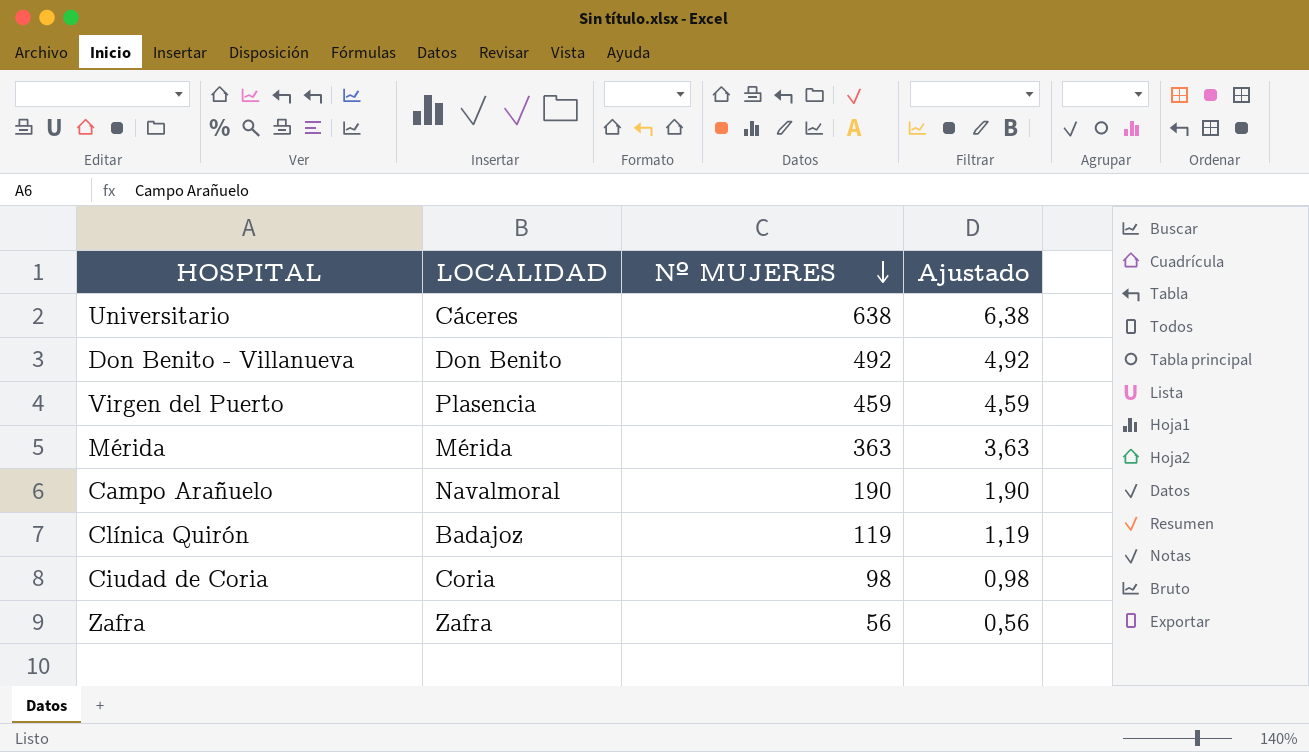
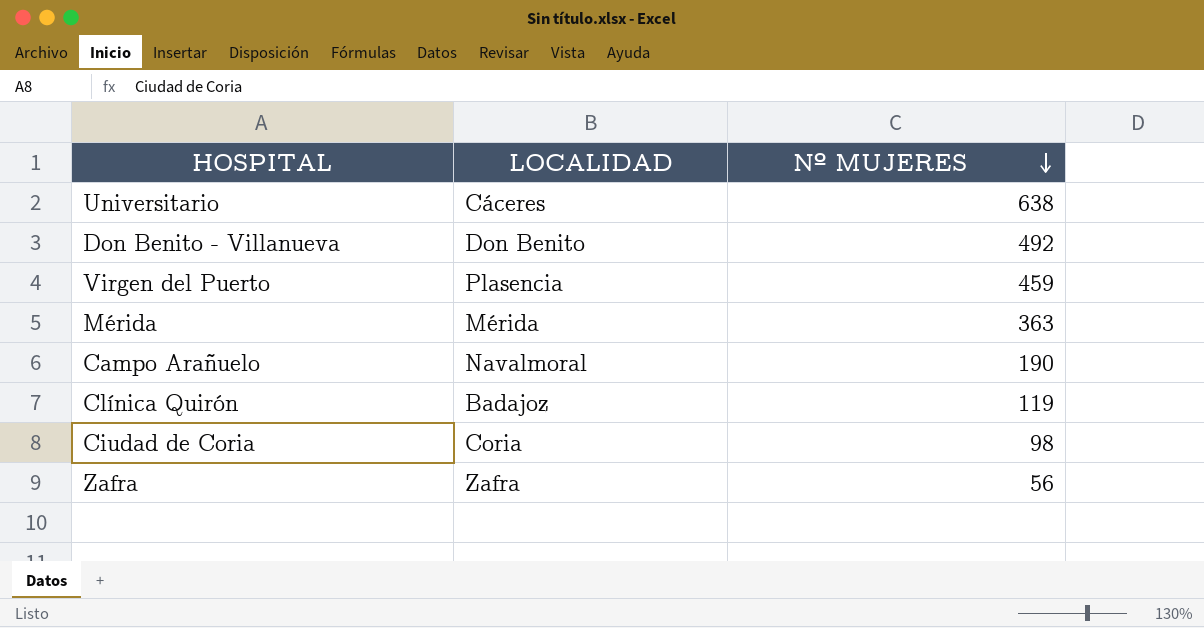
column Ajustado | formula: [Nº MUJERES] * 0,01 -> none

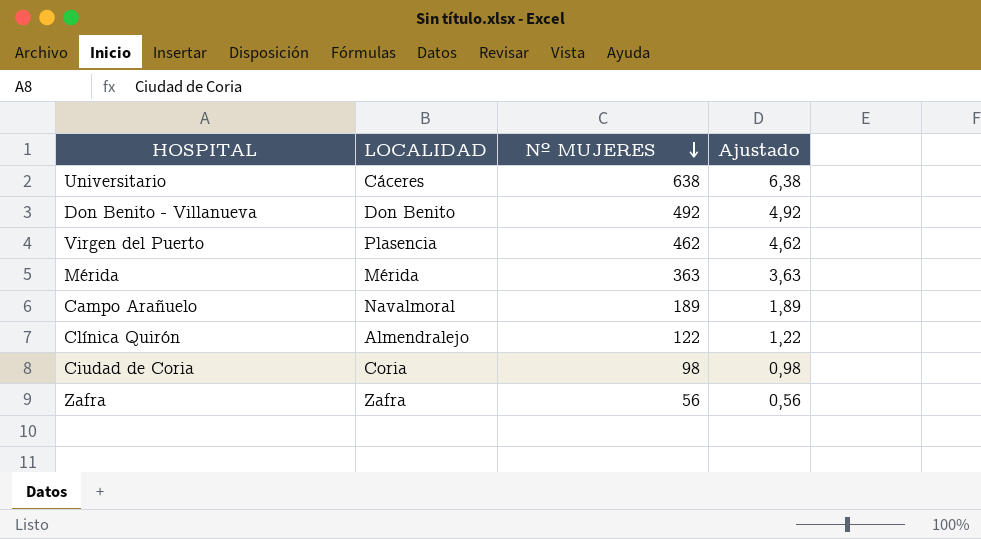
column Ajustado | formula: none -> [Nº MUJERES] * 0,01
Virgen del Puerto | Nº MUJERES: 459 -> 462
Campo Arañuelo | Nº MUJERES: 190 -> 189
Clínica Quirón | LOCALIDAD: Badajoz -> Almendralejo
Clínica Quirón | Nº MUJERES: 119 -> 122

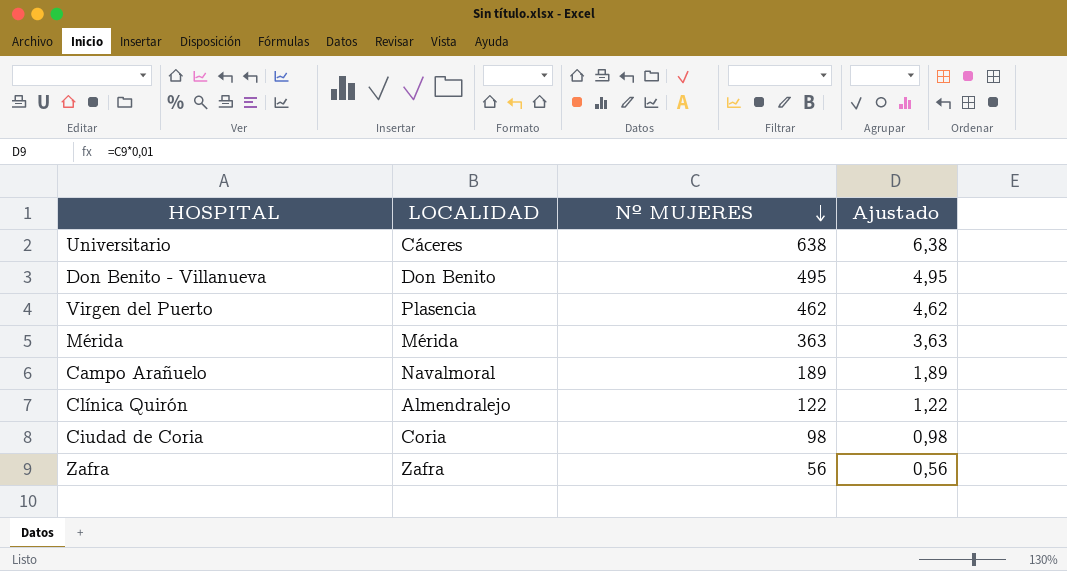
Don Benito - Villanueva | Nº MUJERES: 492 -> 495
Don Benito - Villanueva | Ajustado: 4,92 -> 4,95

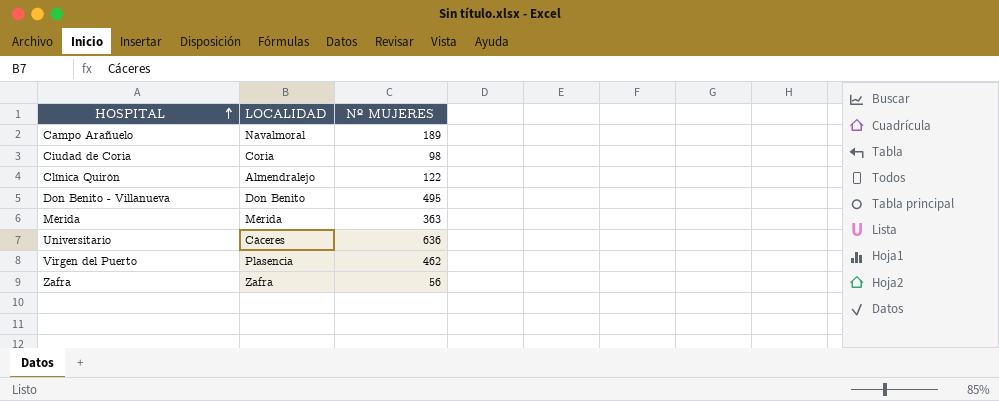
row order: Nº MUJERES descending -> HOSPITAL ascending
column Ajustado | formula: [Nº MUJERES] * 0,01 -> none
Universitario | Nº MUJERES: 638 -> 636

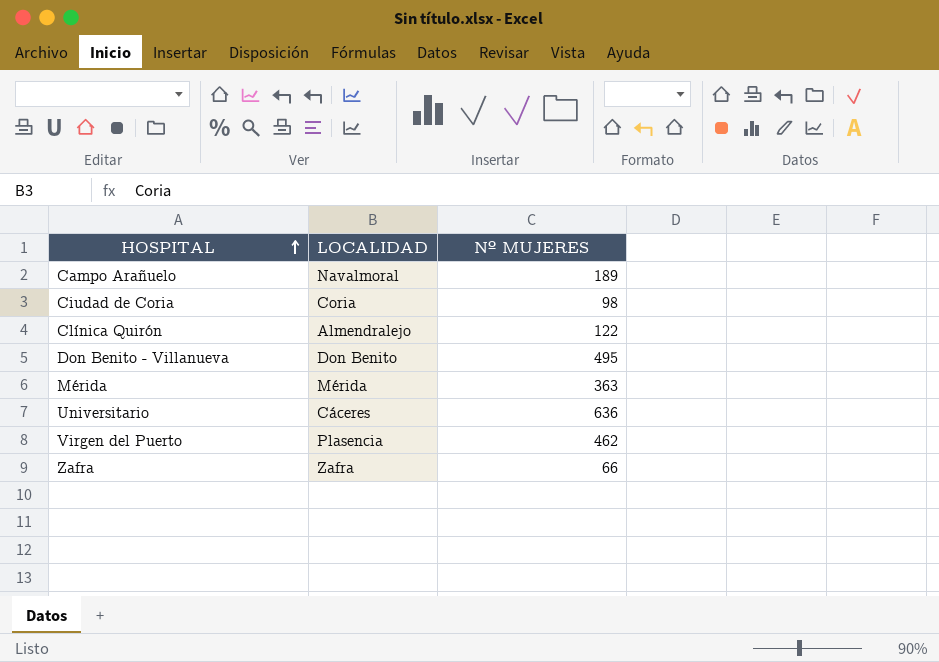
Zafra | Nº MUJERES: 56 -> 66

